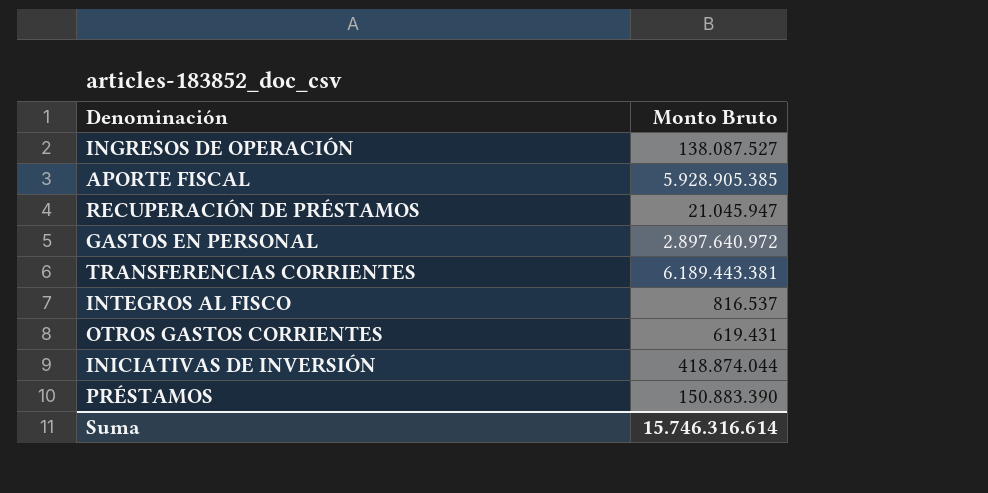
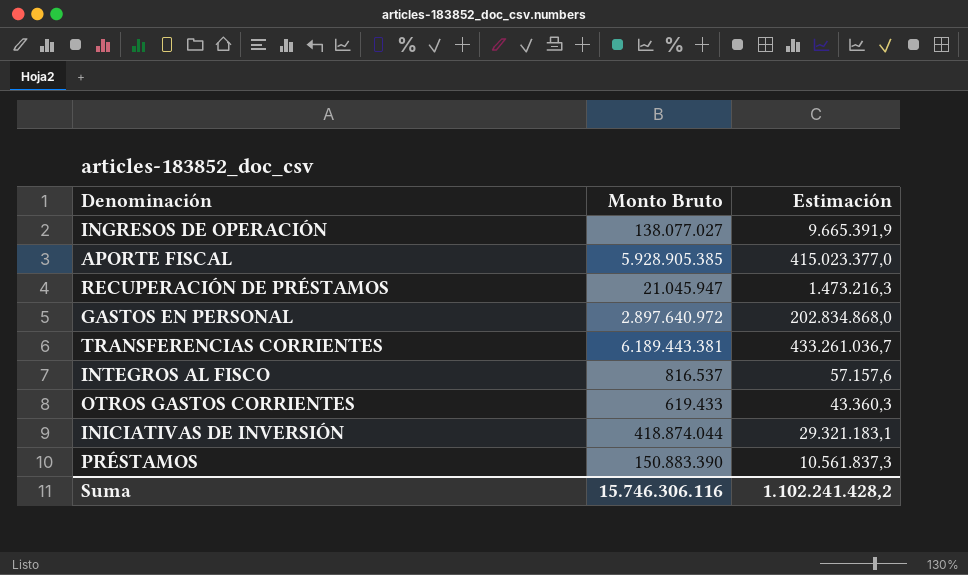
column Estimación | formula: none -> [Monto Bruto] * 0,07
INGRESOS DE OPERACIÓN | Monto Bruto: 138.087.527 -> 138.077.027
OTROS GASTOS CORRIENTES | Monto Bruto: 619.431 -> 619.433
Suma | Monto Bruto: 15.746.316.614 -> 15.746.306.116

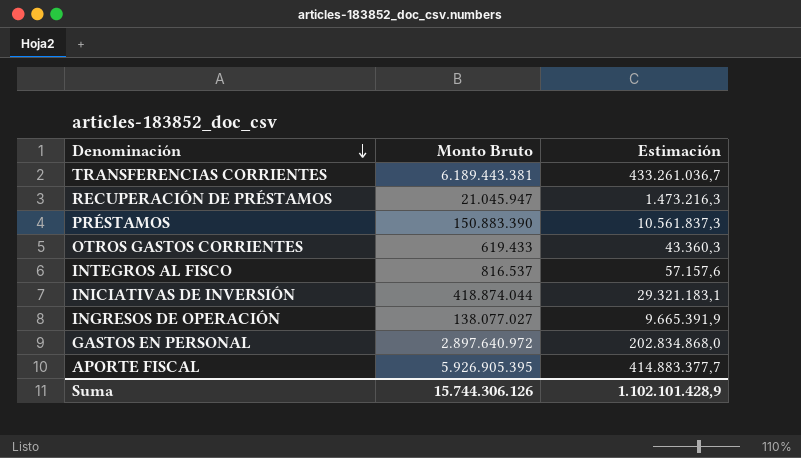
row order: none -> Denominación descending
APORTE FISCAL | Monto Bruto: 5.928.905.385 -> 5.926.905.395
APORTE FISCAL | Estimación: 415.023.377,0 -> 414.883.377,7
Suma | Monto Bruto: 15.746.306.116 -> 15.744.306.126
Suma | Estimación: 1.102.241.428,2 -> 1.102.101.428,9

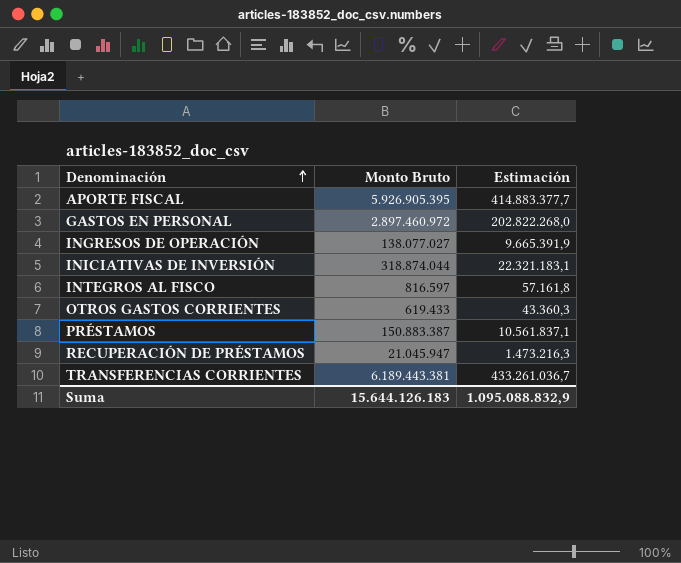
row order: Denominación descending -> Denominación ascending
GASTOS EN PERSONAL | Monto Bruto: 2.897.640.972 -> 2.897.460.972
GASTOS EN PERSONAL | Estimación: 202.834.868,0 -> 202.822.268,0
INICIATIVAS DE INVERSIÓN | Monto Bruto: 418.874.044 -> 318.874.044
INICIATIVAS DE INVERSIÓN | Estimación: 29.321.183,1 -> 22.321.183,1
INTEGROS AL FISCO | Monto Bruto: 816.537 -> 816.597
INTEGROS AL FISCO | Estimación: 57.157,6 -> 57.161,8
PRÉSTAMOS | Monto Bruto: 150.883.390 -> 150.883.387
PRÉSTAMOS | Estimación: 10.561.837,3 -> 10.561.837,1
Suma | Monto Bruto: 15.744.306.126 -> 15.644.126.183
Suma | Estimación: 1.102.101.428,9 -> 1.095.088.832,9

